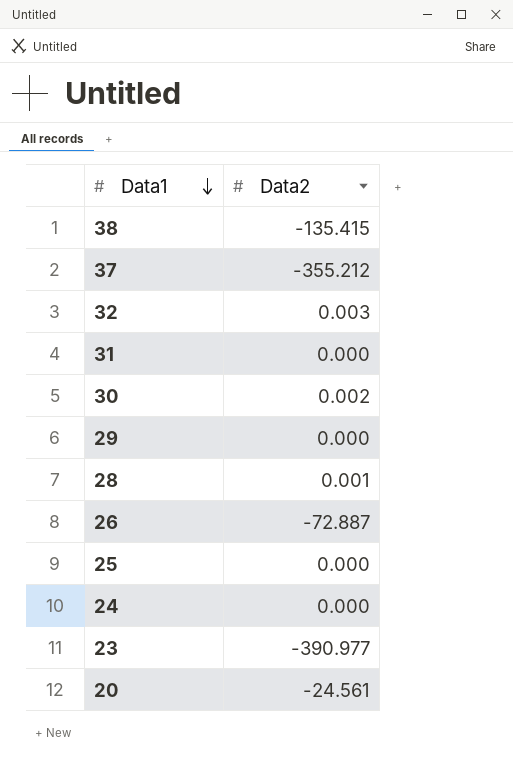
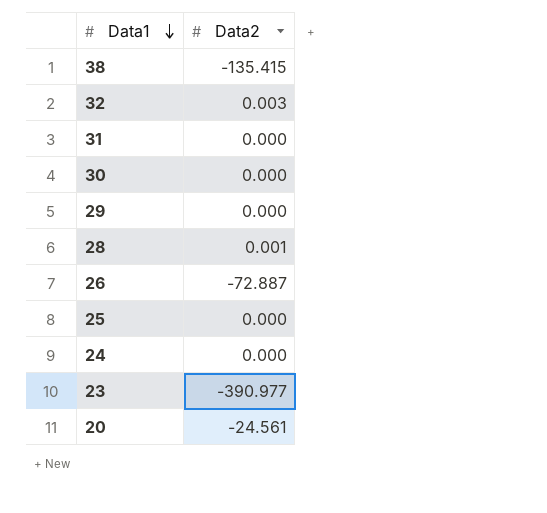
row 37: -355.212 -> none
30 | Data2: 0.002 -> 0.000

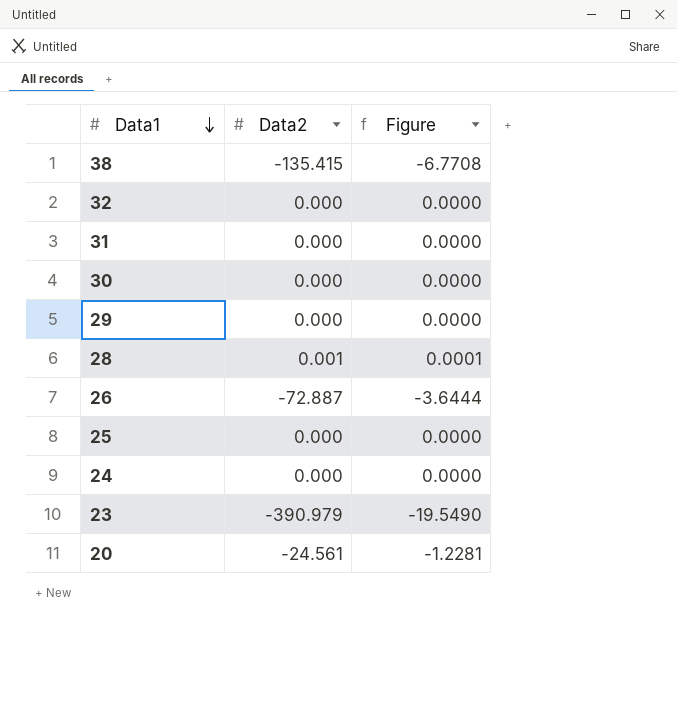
column Figure | formula: none -> [Data2] * 0.05
32 | Data2: 0.003 -> 0.000
23 | Data2: -390.977 -> -390.979

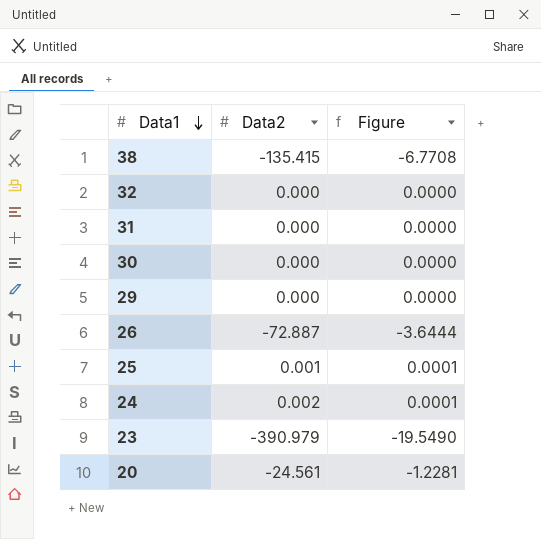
row 28: 0.001 | 0.0001 -> none
25 | Data2: 0.000 -> 0.001
25 | Figure: 0.0000 -> 0.0001
24 | Data2: 0.000 -> 0.002
24 | Figure: 0.0000 -> 0.0001

